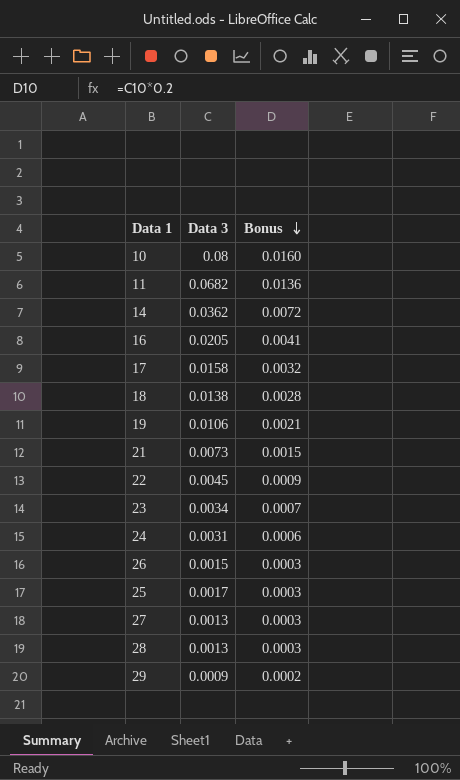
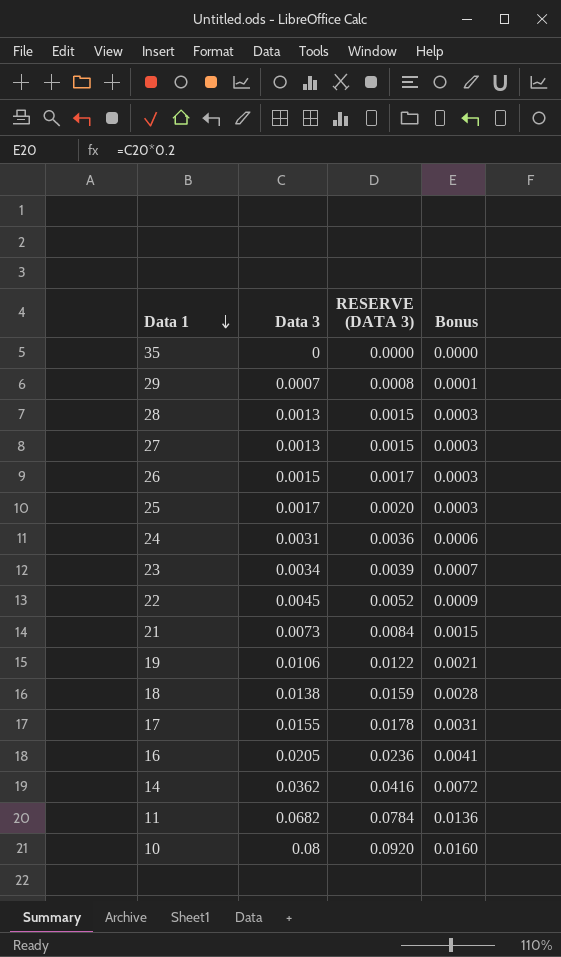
row order: Bonus descending -> Data 1 descending
column RESERVE (DATA 3) | formula: none -> [Data 3] * 1.15
row 35: none -> 0 | 0.0000 | 0.0000
29 | Data 3: 0.0009 -> 0.0007
29 | Bonus: 0.0002 -> 0.0001
17 | Data 3: 0.0158 -> 0.0155
17 | Bonus: 0.0032 -> 0.0031

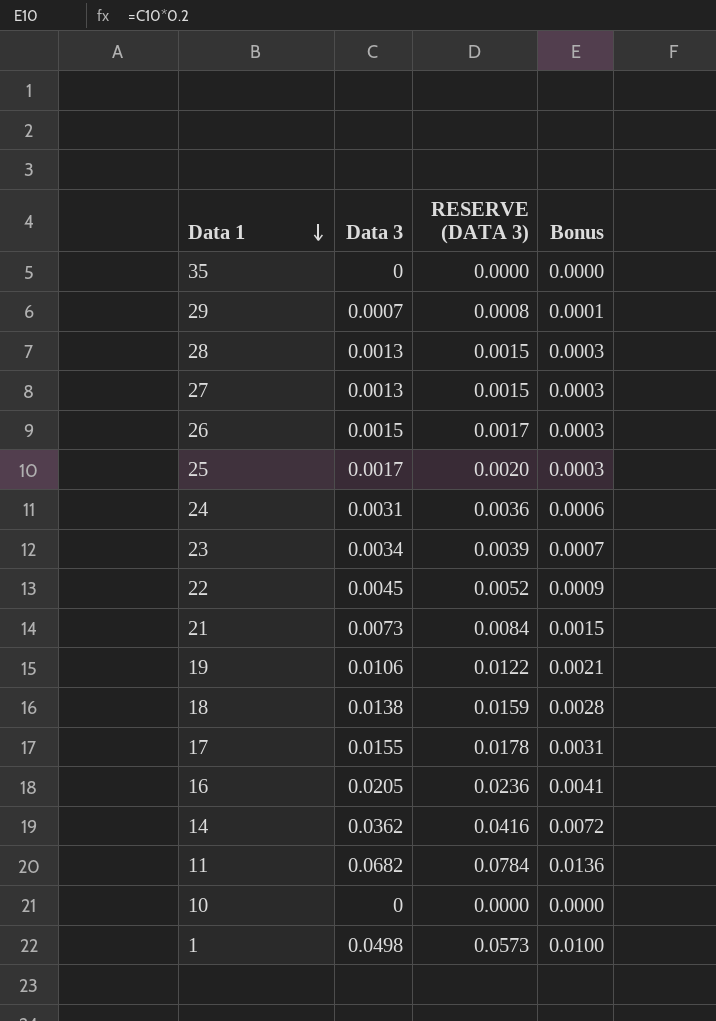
10 | Data 3: 0.08 -> 0
10 | RESERVE (DATA 3): 0.0920 -> 0.0000
10 | Bonus: 0.0160 -> 0.0000
row 1: none -> 0.0498 | 0.0573 | 0.0100

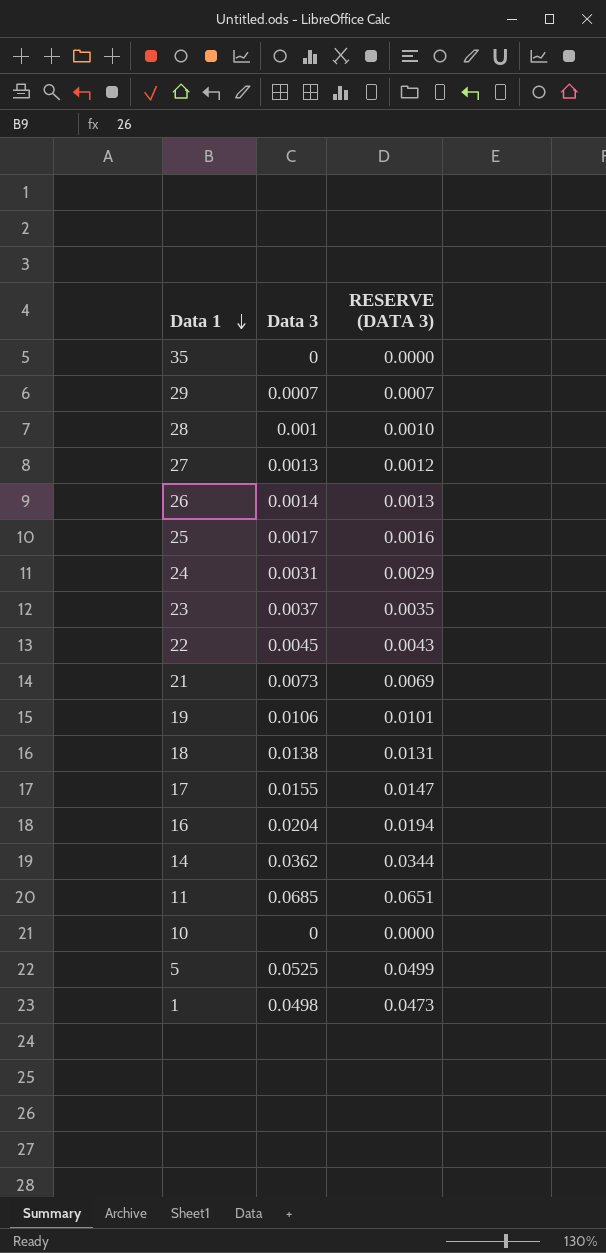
column Bonus | formula: [Data 3] * 0.2 -> none
column RESERVE (DATA 3) | formula: [Data 3] * 1.15 -> [Data 3] * 0.95
28 | Data 3: 0.0013 -> 0.001
26 | Data 3: 0.0015 -> 0.0014
23 | Data 3: 0.0034 -> 0.0037
16 | Data 3: 0.0205 -> 0.0204
11 | Data 3: 0.0682 -> 0.0685
row 5: none -> 0.0525 | 0.0499

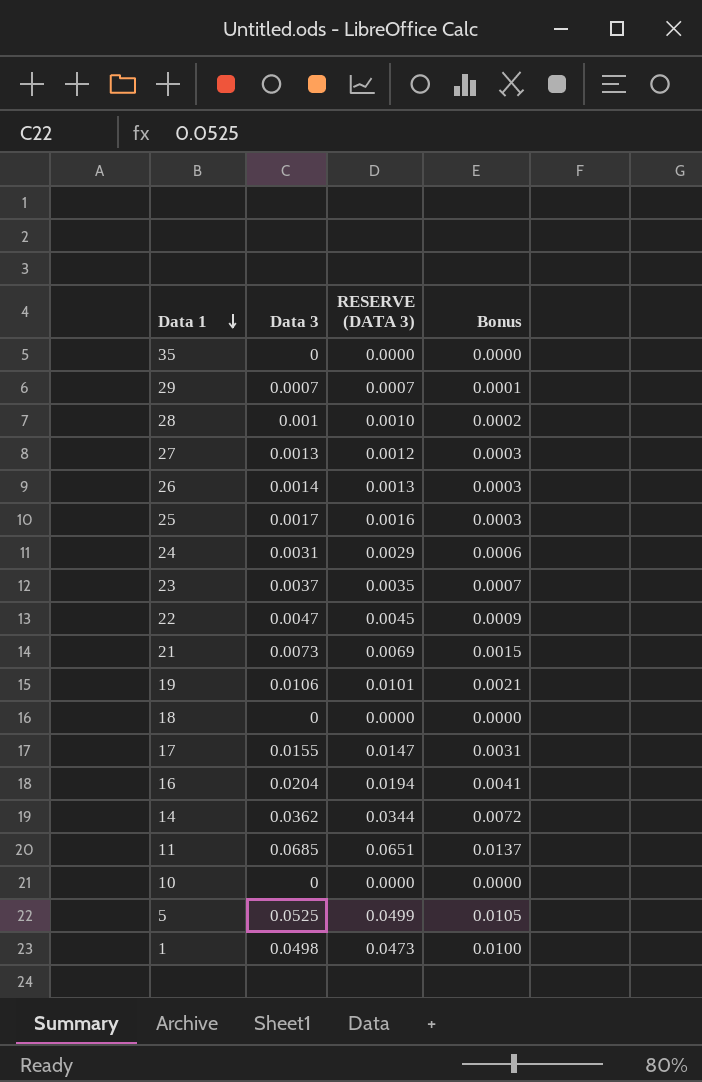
column Bonus | formula: none -> [Data 3] * 0.2
22 | Data 3: 0.0045 -> 0.0047
22 | RESERVE (DATA 3): 0.0043 -> 0.0045
18 | Data 3: 0.0138 -> 0
18 | RESERVE (DATA 3): 0.0131 -> 0.0000

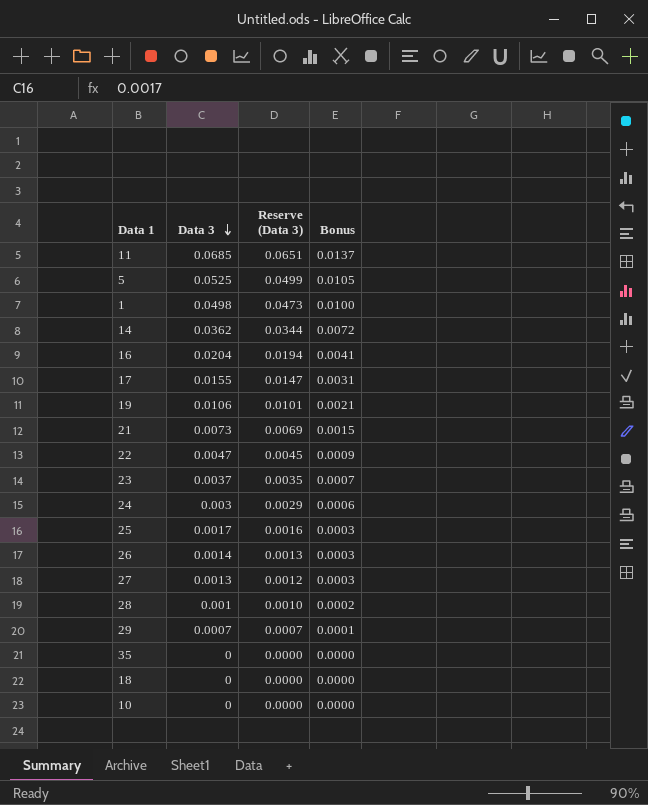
row order: Data 1 descending -> Data 3 descending
column name: RESERVE (DATA 3) -> Reserve (Data 3)
24 | Data 3: 0.0031 -> 0.003

